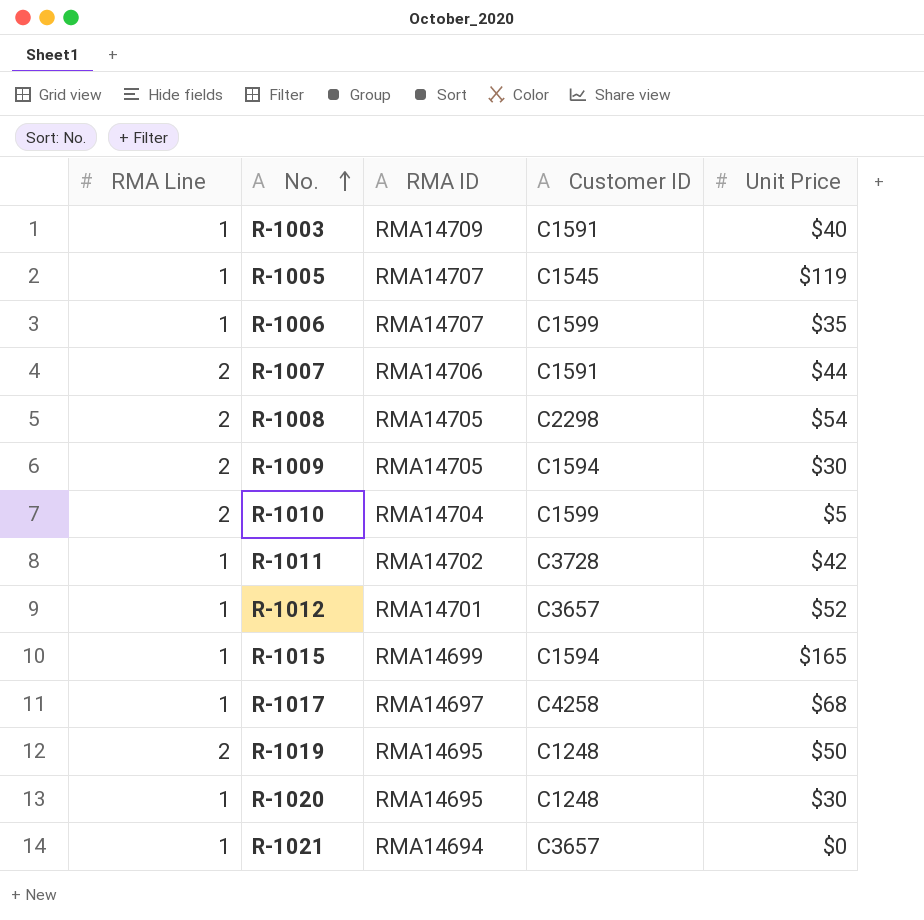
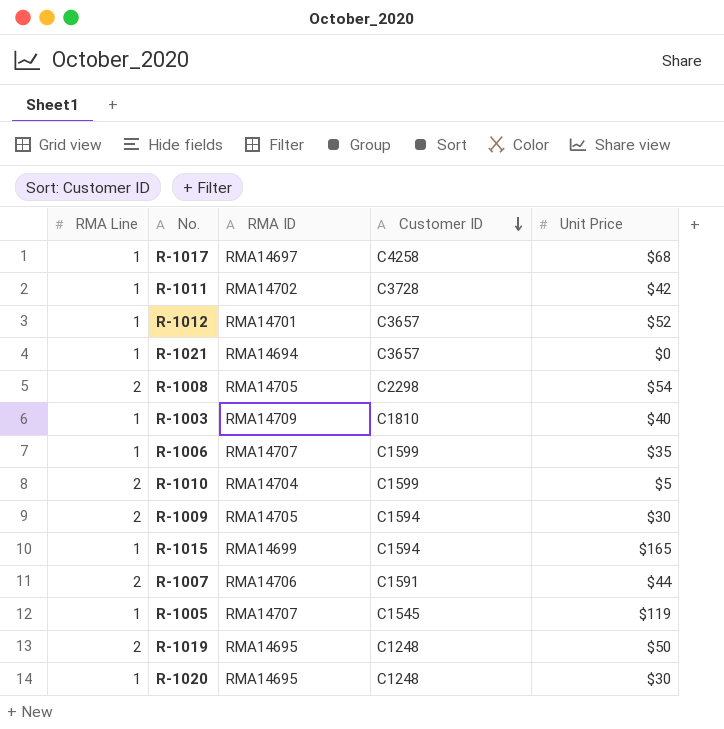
row order: No. ascending -> Customer ID descending
R-1003 | Customer ID: C1591 -> C1810

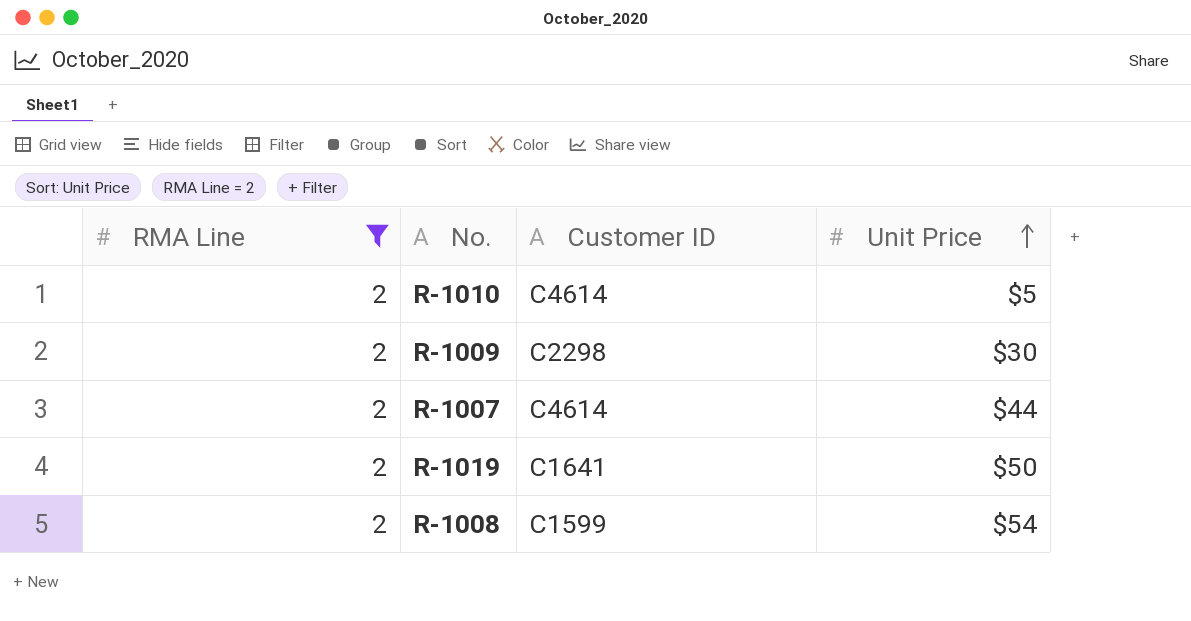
filter: none -> RMA Line = 2
row order: Customer ID descending -> Unit Price ascending
column RMA ID | position: 3 -> none
R-1010 | Customer ID: C1599 -> C4614
R-1009 | Customer ID: C1594 -> C2298
R-1007 | Customer ID: C1591 -> C4614
R-1019 | Customer ID: C1248 -> C1641
R-1008 | Customer ID: C2298 -> C1599

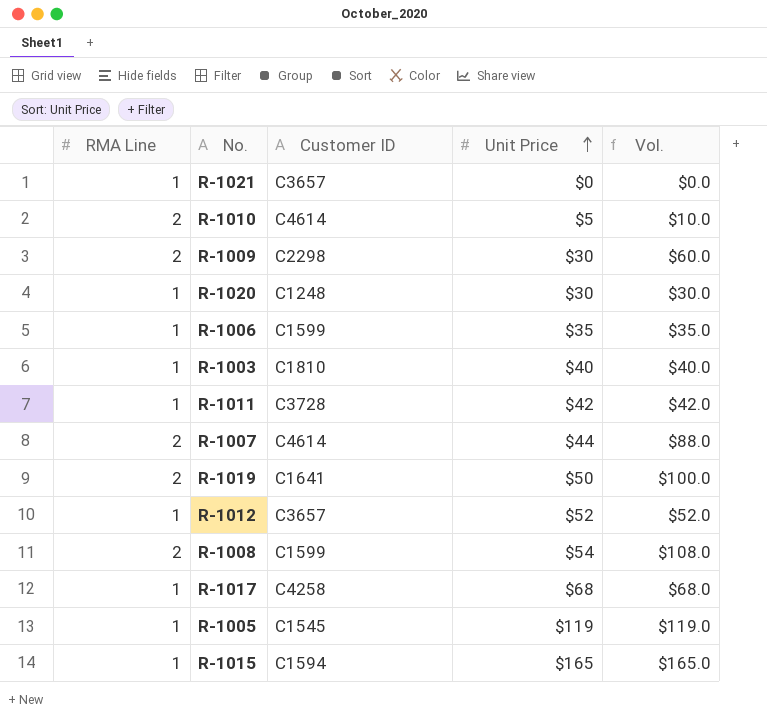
filter: RMA Line = 2 -> none
column Vol. | formula: none -> [RMA Line] * [Unit Price]

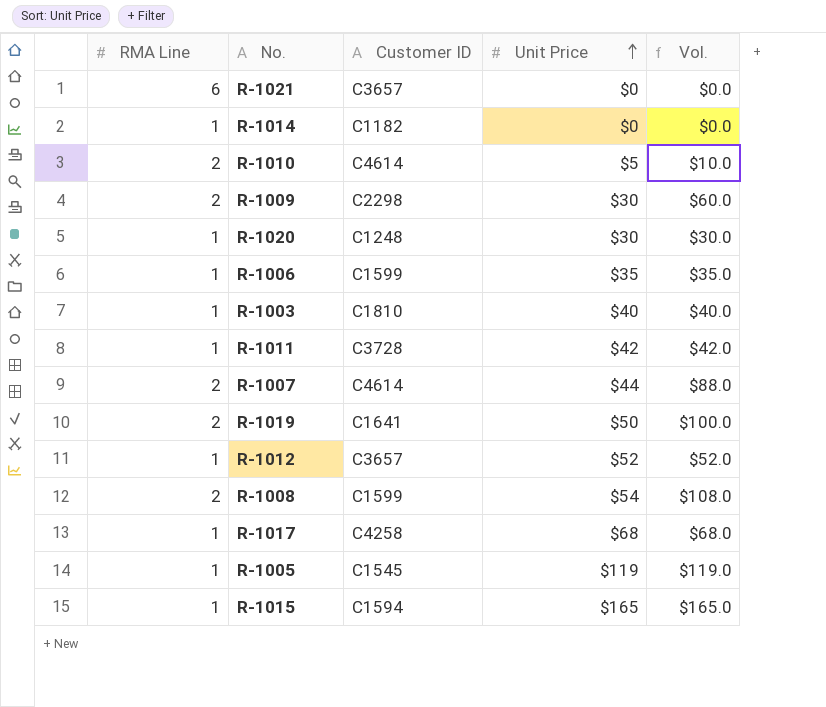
R-1021 | RMA Line: 1 -> 6
row R-1014: none -> 1 | C1182 | $0 | $0.0

